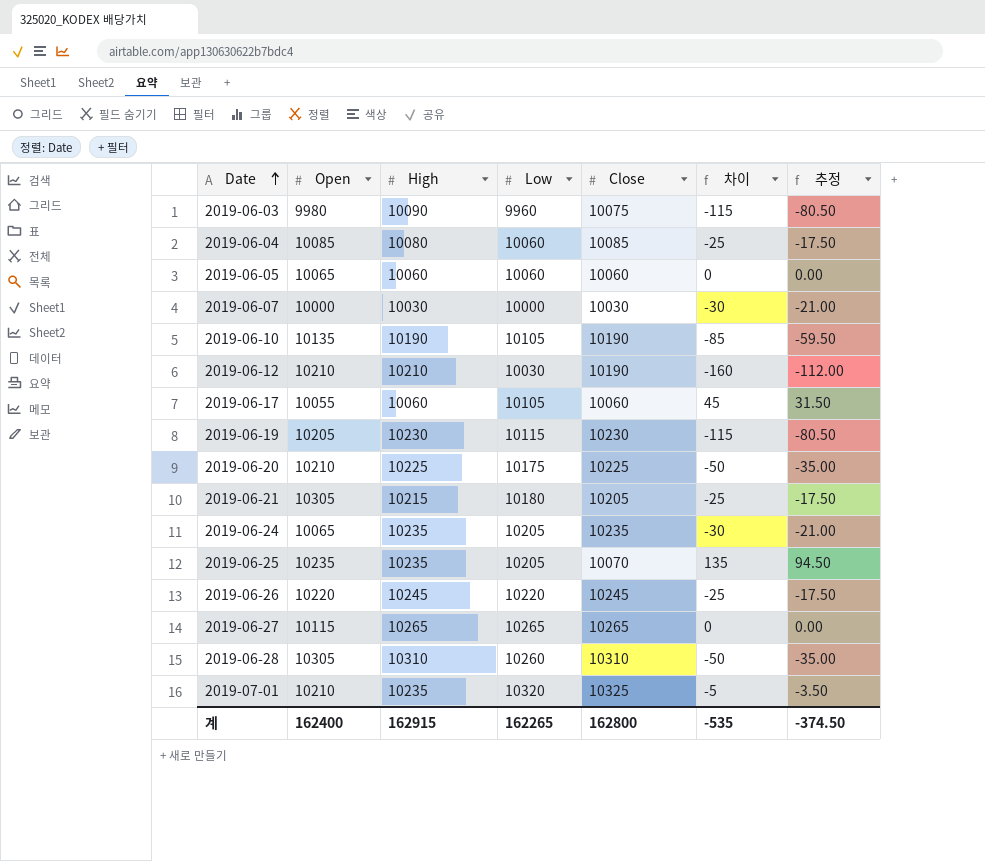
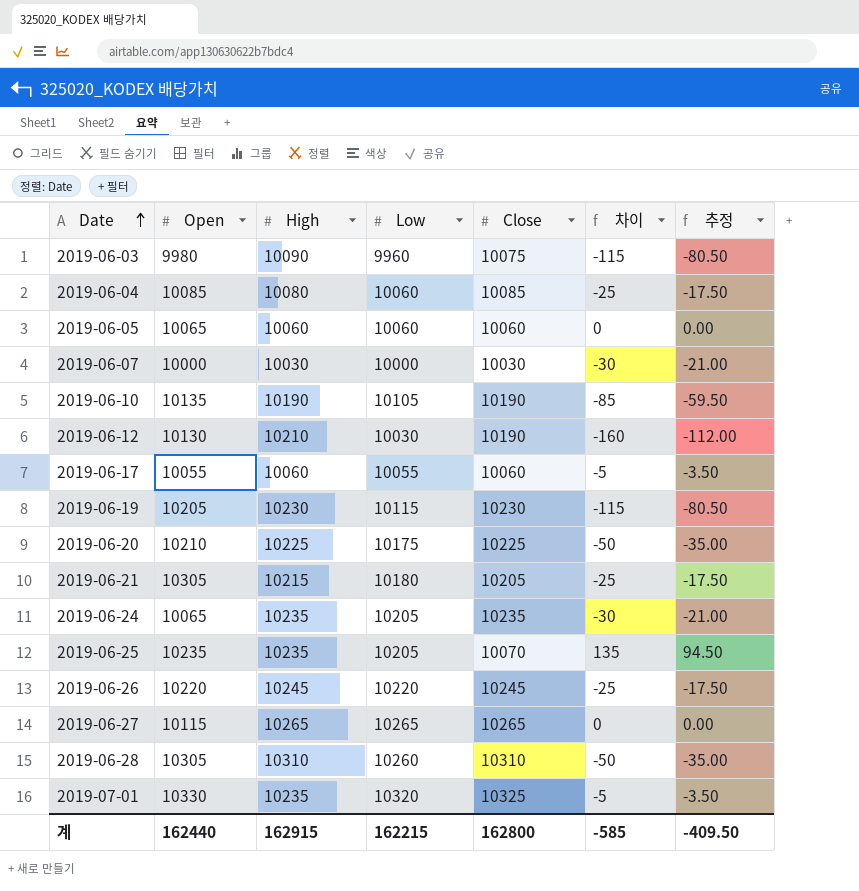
2019-06-12 | Open: 10210 -> 10130
2019-06-17 | Low: 10105 -> 10055
2019-06-17 | 차이: 45 -> -5
2019-06-17 | 추정: 31.50 -> -3.50
2019-07-01 | Open: 10210 -> 10330
계 | Open: 162400 -> 162440
계 | Low: 162265 -> 162215
계 | 차이: -535 -> -585
계 | 추정: -374.50 -> -409.50

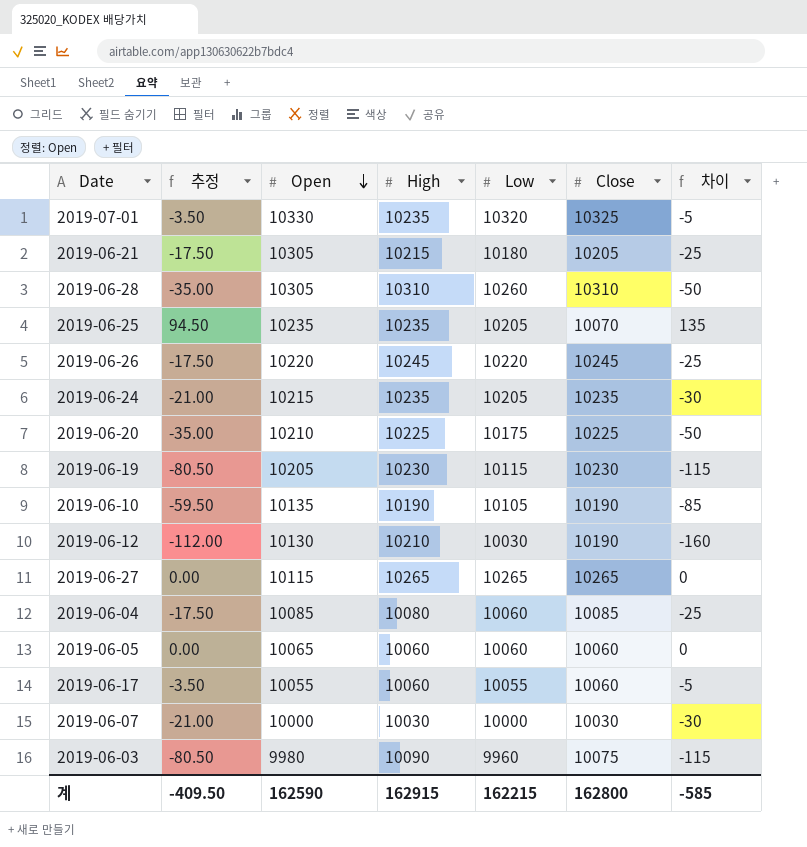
row order: Date ascending -> Open descending
column 추정 | position: 7 -> 2
2019-06-24 | Open: 10065 -> 10215
계 | Open: 162440 -> 162590

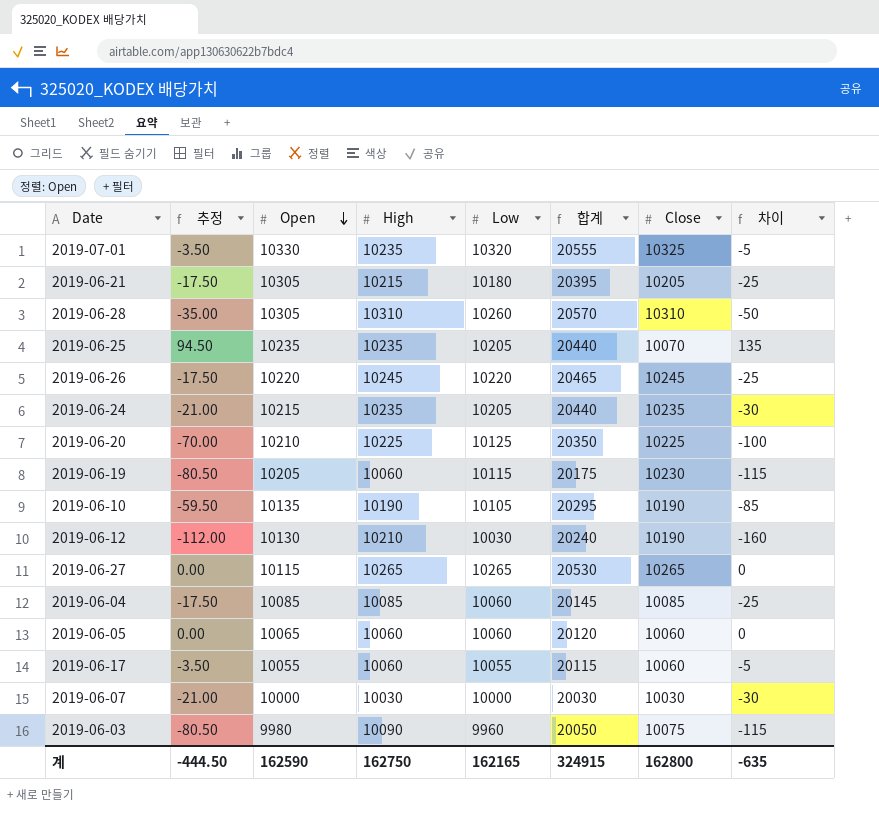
column 합계 | formula: none -> [High] + [Low]
2019-06-20 | 추정: -35.00 -> -70.00
2019-06-20 | Low: 10175 -> 10125
2019-06-20 | 차이: -50 -> -100
2019-06-19 | High: 10230 -> 10060
2019-06-04 | High: 10080 -> 10085
계 | 추정: -409.50 -> -444.50
계 | High: 162915 -> 162750
계 | Low: 162215 -> 162165
계 | 차이: -585 -> -635

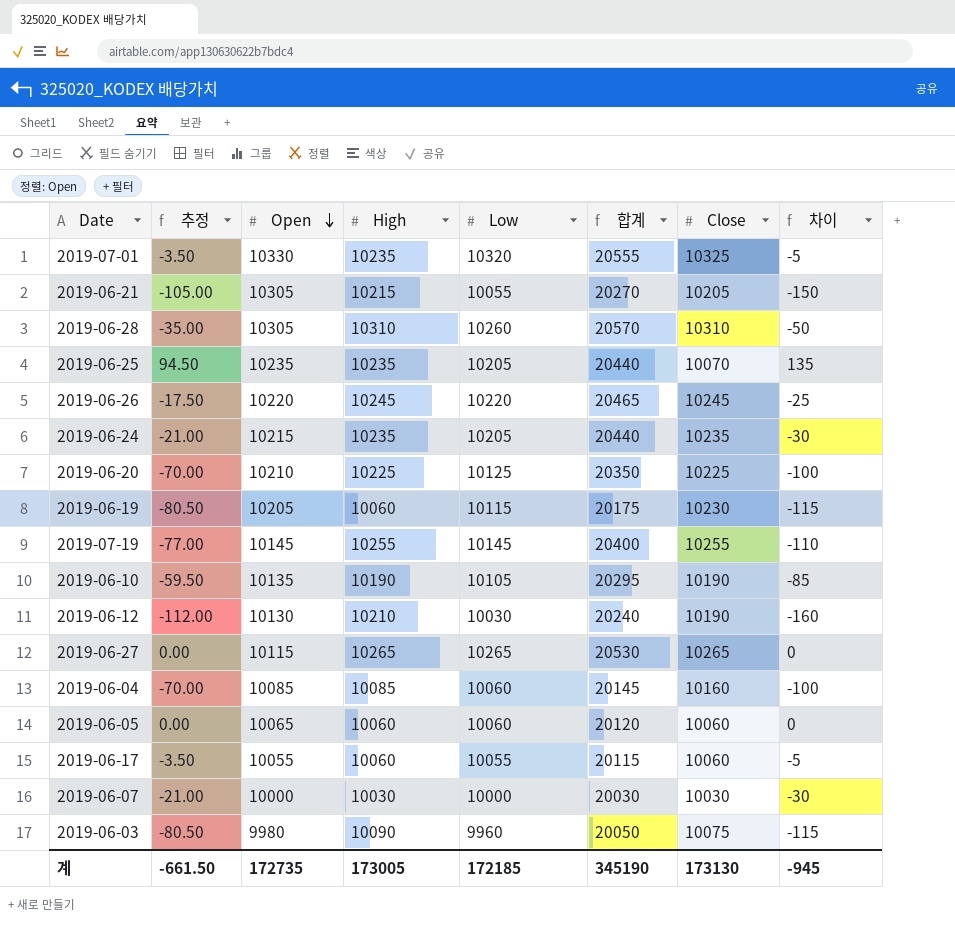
2019-06-21 | 추정: -17.50 -> -105.00
2019-06-21 | Low: 10180 -> 10055
2019-06-21 | 합계: 20395 -> 20270
2019-06-21 | 차이: -25 -> -150
row 2019-07-19: none -> -77.00 | 10145 | 10255 | 10145 | 20400 | 10255 | -110
2019-06-04 | 추정: -17.50 -> -70.00
2019-06-04 | Close: 10085 -> 10160
2019-06-04 | 차이: -25 -> -100
계 | 추정: -444.50 -> -661.50
계 | Open: 162590 -> 172735
계 | High: 162750 -> 173005
계 | Low: 162165 -> 172185
계 | 합계: 324915 -> 345190
계 | Close: 162800 -> 173130
계 | 차이: -635 -> -945

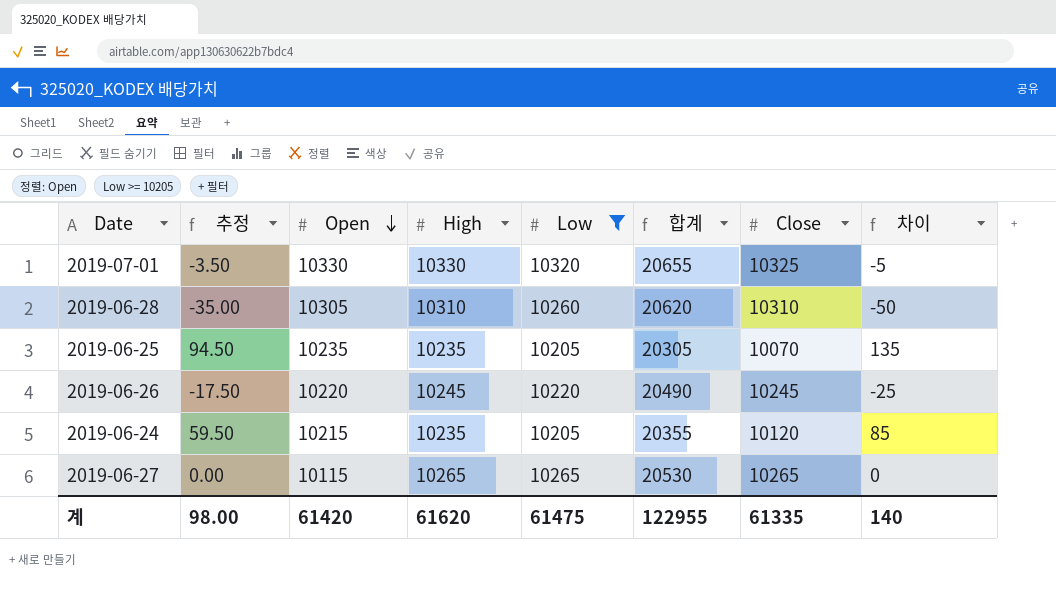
filter: none -> Low >= 10205
column 합계 | formula: [High] + [Low] -> [High] + [Close]
2019-07-01 | High: 10235 -> 10330
2019-06-24 | 추정: -21.00 -> 59.50
2019-06-24 | Close: 10235 -> 10120
2019-06-24 | 차이: -30 -> 85
계 | 추정: -661.50 -> 98.00
계 | Open: 172735 -> 61420
계 | High: 173005 -> 61620
계 | Low: 172185 -> 61475
계 | 합계: 345190 -> 122955
계 | Close: 173130 -> 61335
계 | 차이: -945 -> 140

